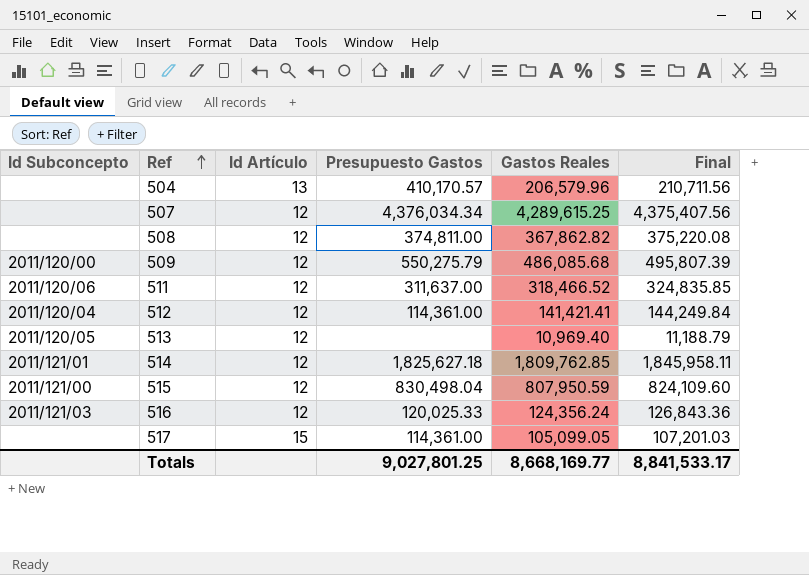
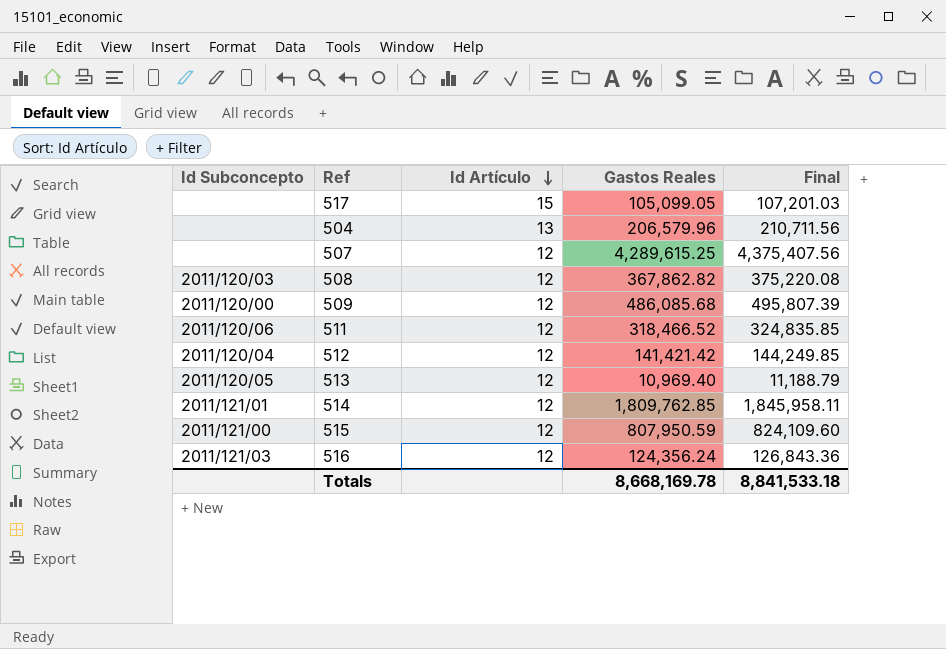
row order: Ref ascending -> Id Artículo descending
column Presupuesto Gastos | position: 4 -> none
508 | Id Subconcepto: none -> 2011/120/03
512 | Gastos Reales: 141,421.41 -> 141,421.42
512 | Final: 144,249.84 -> 144,249.85
Totals | Gastos Reales: 8,668,169.77 -> 8,668,169.78
Totals | Final: 8,841,533.17 -> 8,841,533.18

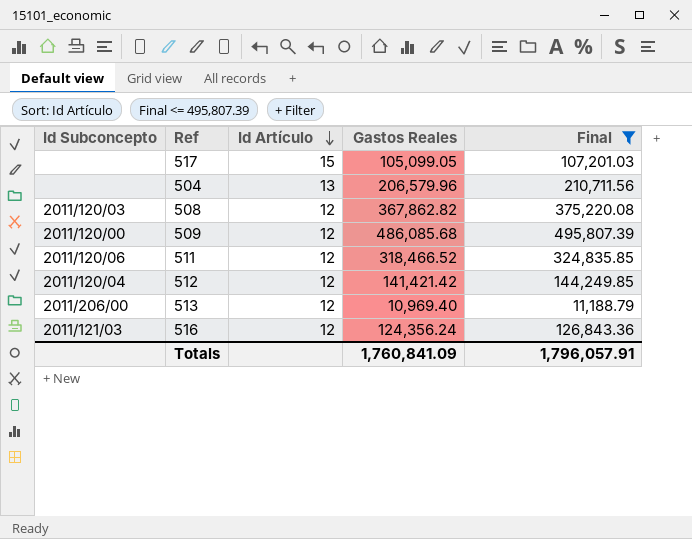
filter: none -> Final <= 495,807.39
513 | Id Subconcepto: 2011/120/05 -> 2011/206/00
Totals | Gastos Reales: 8,668,169.78 -> 1,760,841.09
Totals | Final: 8,841,533.18 -> 1,796,057.91

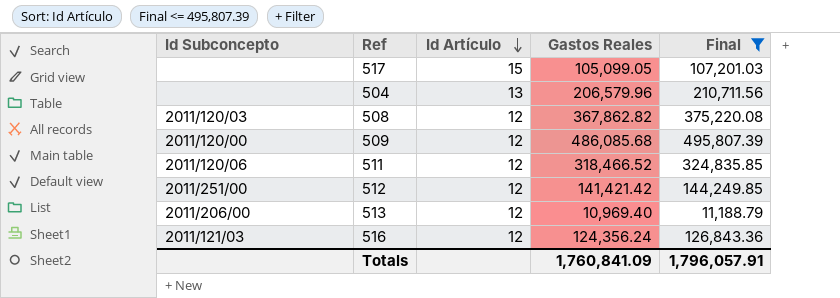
512 | Id Subconcepto: 2011/120/04 -> 2011/251/00

